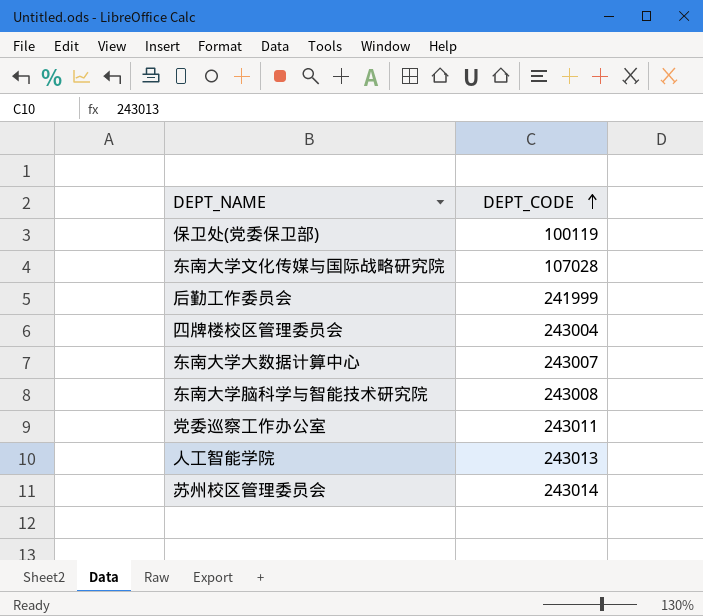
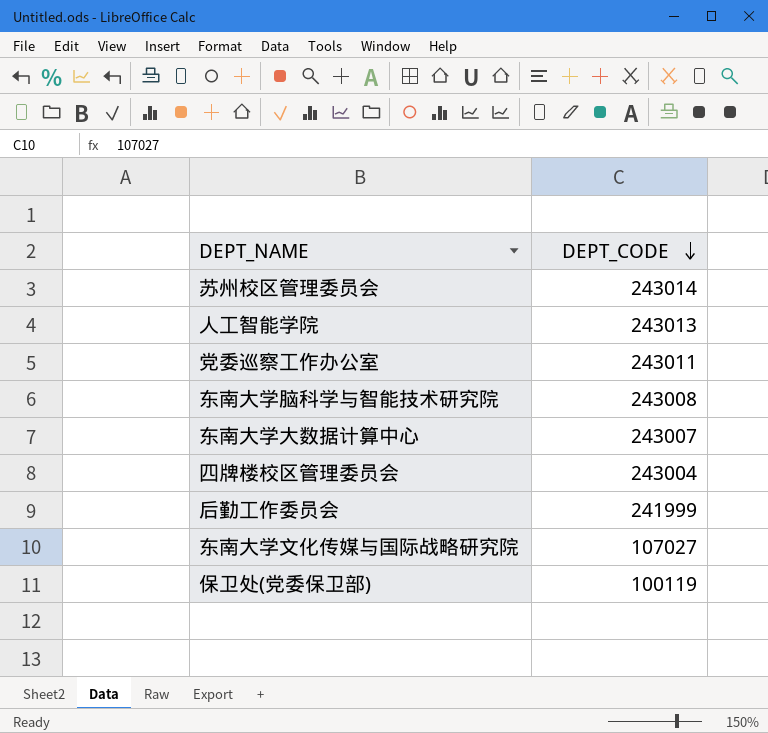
row order: DEPT_CODE ascending -> DEPT_CODE descending
东南大学文化传媒与国际战略研究院 | DEPT_CODE: 107028 -> 107027

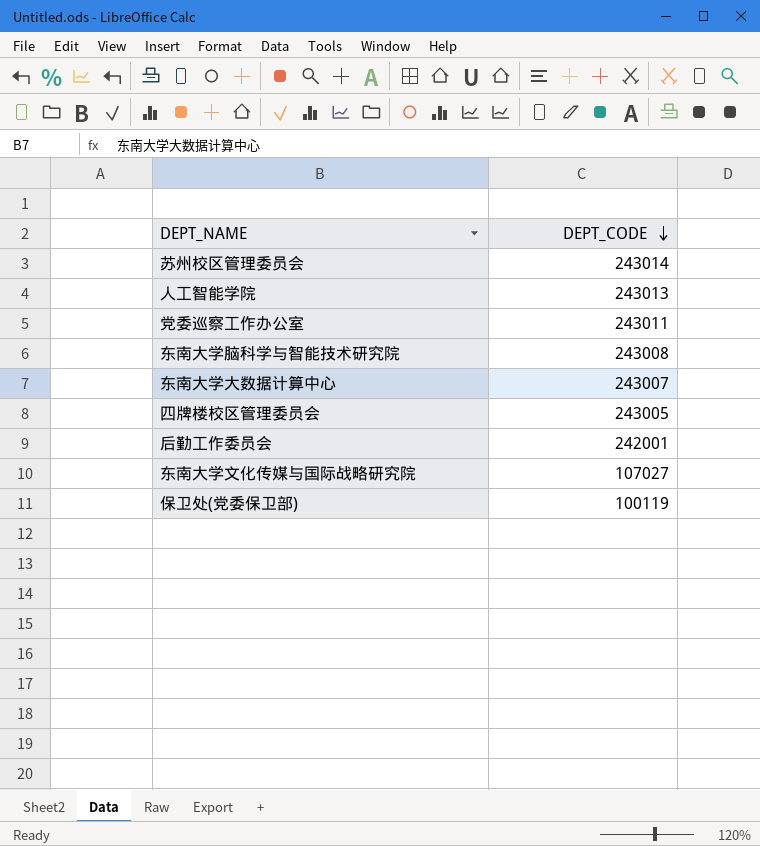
四牌楼校区管理委员会 | DEPT_CODE: 243004 -> 243005
后勤工作委员会 | DEPT_CODE: 241999 -> 242001

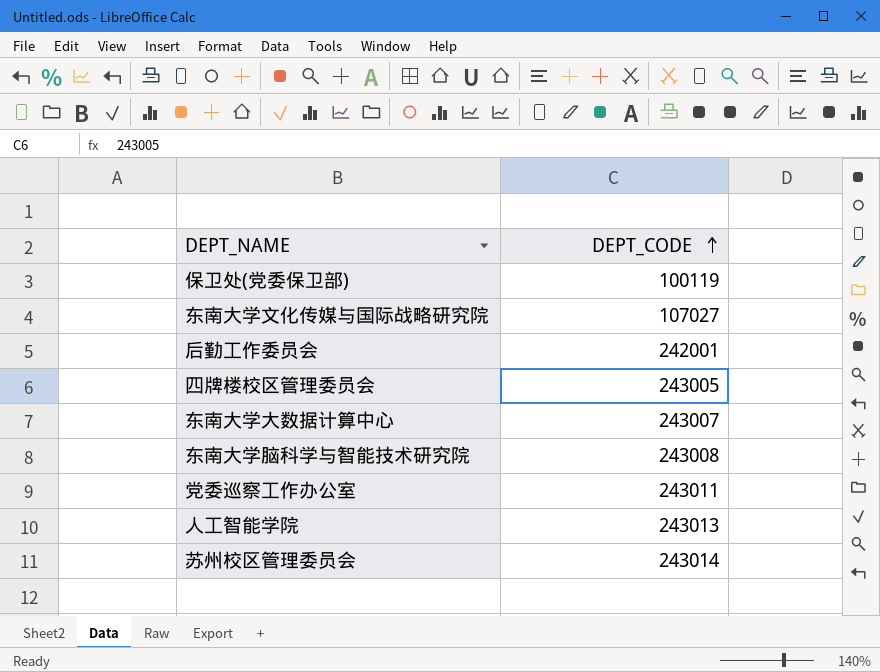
row order: DEPT_CODE descending -> DEPT_CODE ascending

